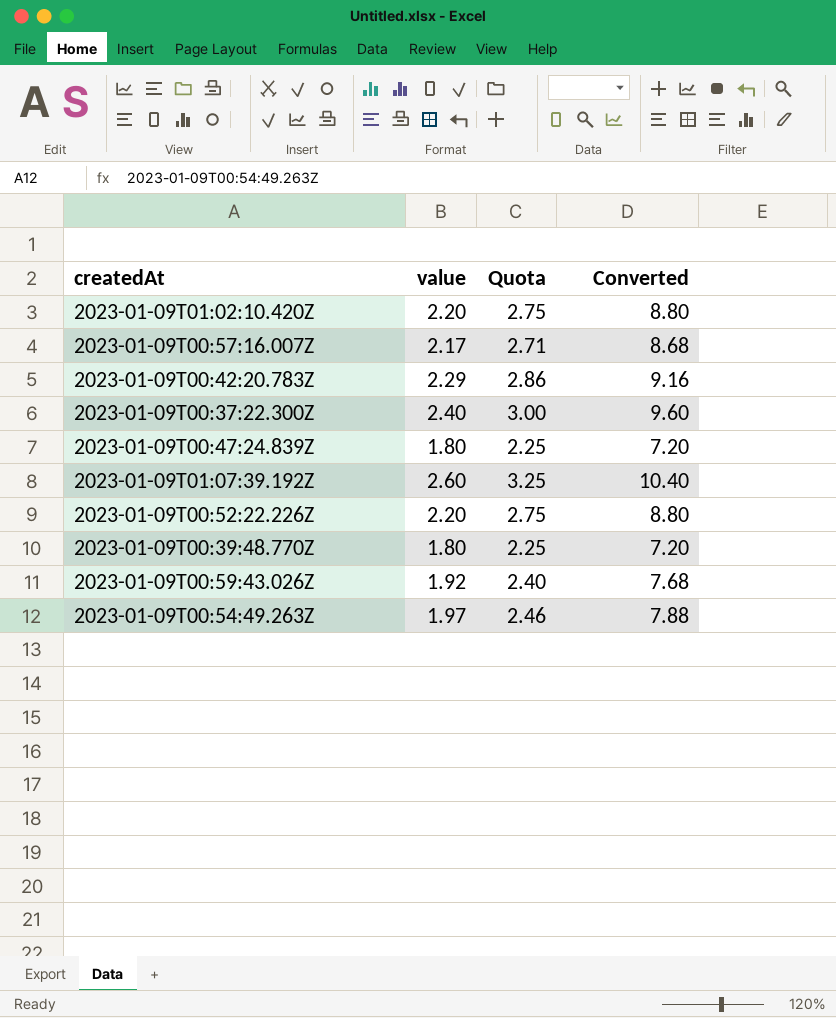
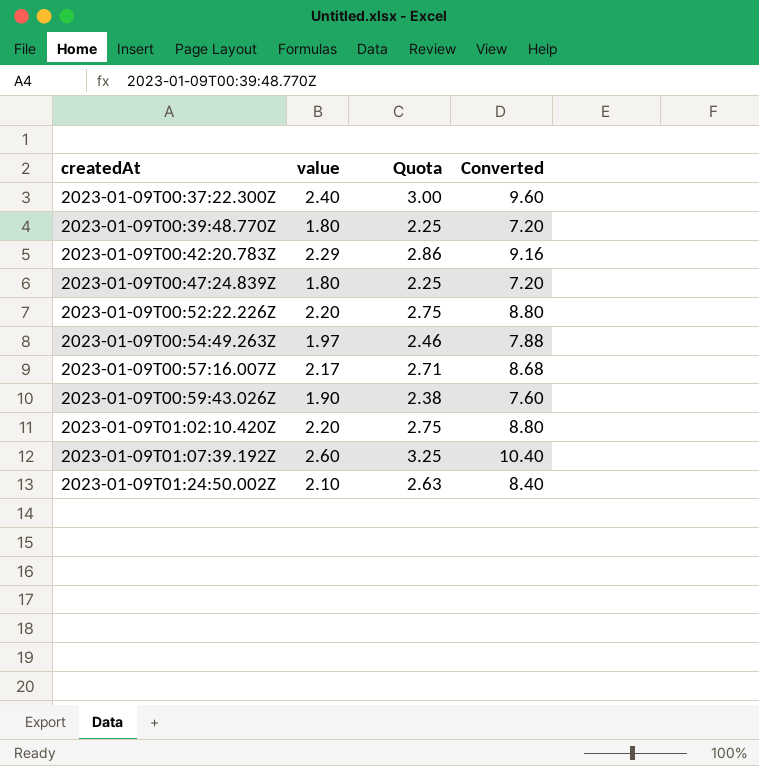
row order: none -> createdAt ascending
2023-01-09T00:59:43.026Z | value: 1.92 -> 1.90
2023-01-09T00:59:43.026Z | Quota: 2.40 -> 2.38
2023-01-09T00:59:43.026Z | Converted: 7.68 -> 7.60
row 2023-01-09T01:24:50.002Z: none -> 2.10 | 2.63 | 8.40

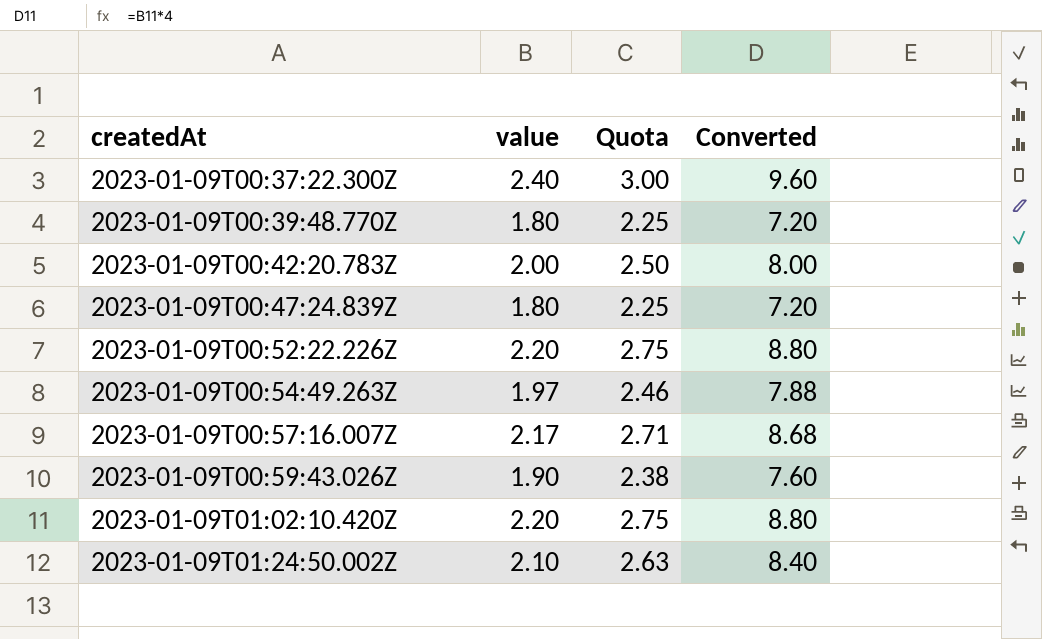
row 2023-01-09T01:07:39.192Z: 2.60 | 3.25 | 10.40 -> none
2023-01-09T00:42:20.783Z | value: 2.29 -> 2.00
2023-01-09T00:42:20.783Z | Quota: 2.86 -> 2.50
2023-01-09T00:42:20.783Z | Converted: 9.16 -> 8.00

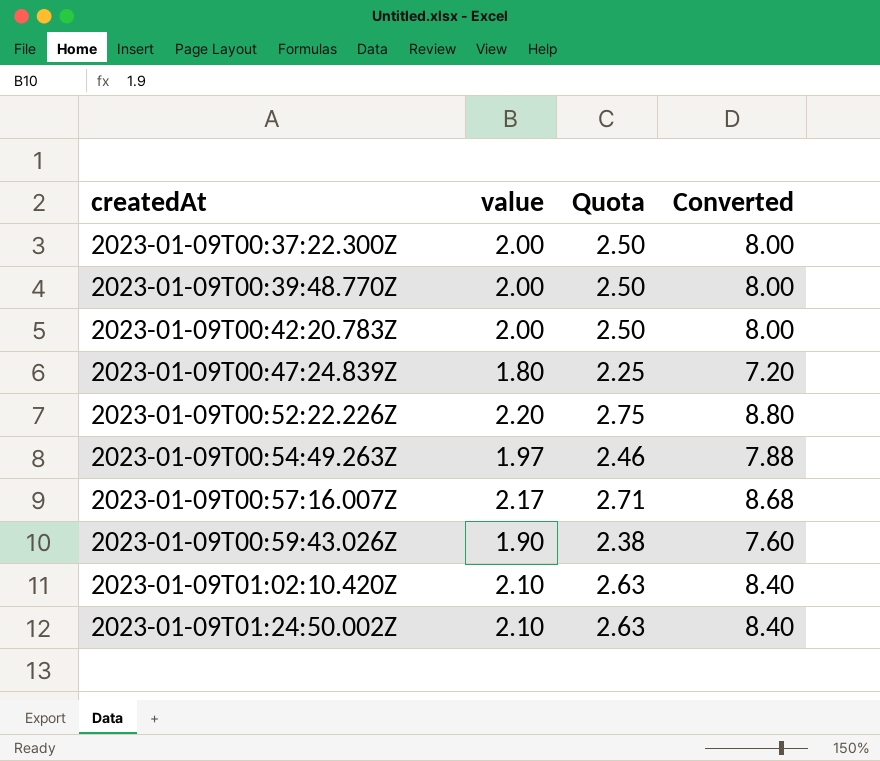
2023-01-09T00:37:22.300Z | value: 2.40 -> 2.00
2023-01-09T00:37:22.300Z | Quota: 3.00 -> 2.50
2023-01-09T00:37:22.300Z | Converted: 9.60 -> 8.00
2023-01-09T00:39:48.770Z | value: 1.80 -> 2.00
2023-01-09T00:39:48.770Z | Quota: 2.25 -> 2.50
2023-01-09T00:39:48.770Z | Converted: 7.20 -> 8.00
2023-01-09T01:02:10.420Z | value: 2.20 -> 2.10
2023-01-09T01:02:10.420Z | Quota: 2.75 -> 2.63
2023-01-09T01:02:10.420Z | Converted: 8.80 -> 8.40

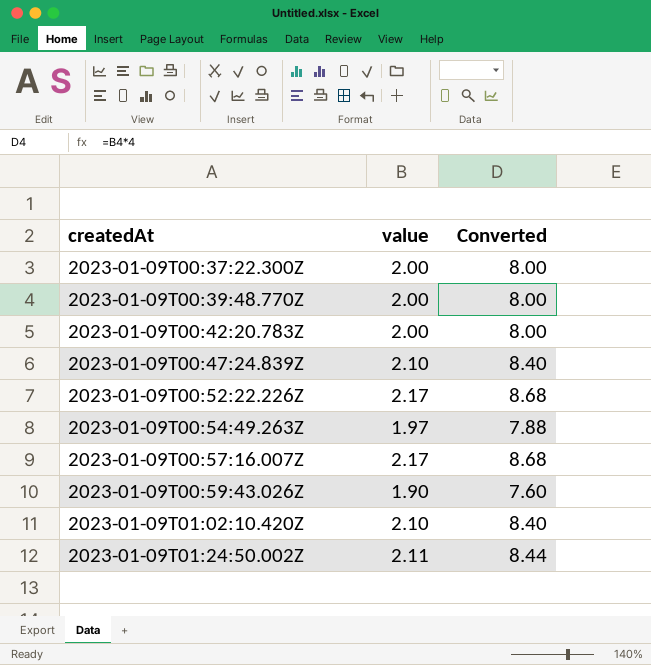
column Quota | formula: [value] * 1.25 -> none
2023-01-09T00:47:24.839Z | value: 1.80 -> 2.10
2023-01-09T00:47:24.839Z | Converted: 7.20 -> 8.40
2023-01-09T00:52:22.226Z | value: 2.20 -> 2.17
2023-01-09T00:52:22.226Z | Converted: 8.80 -> 8.68
2023-01-09T01:24:50.002Z | value: 2.10 -> 2.11
2023-01-09T01:24:50.002Z | Converted: 8.40 -> 8.44

